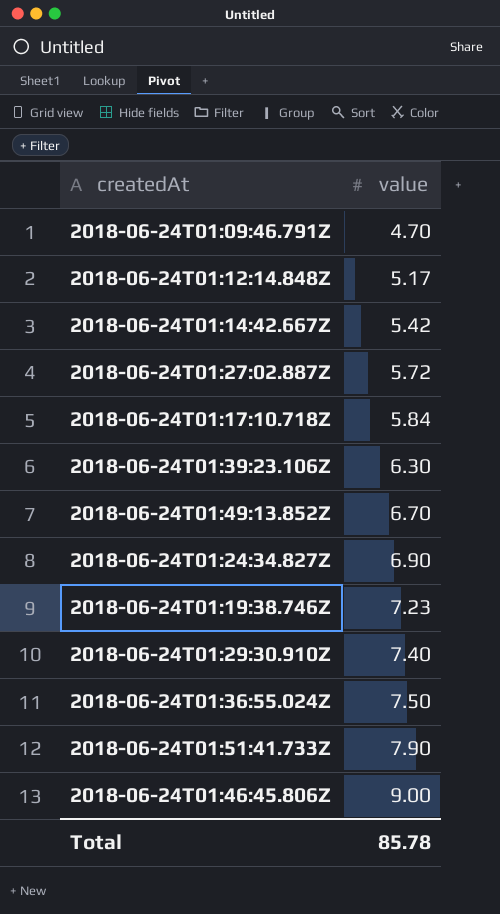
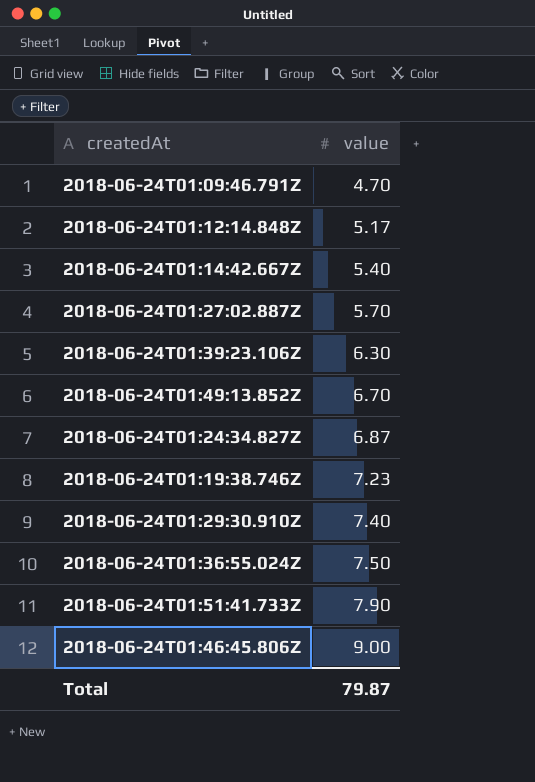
row 2018-06-24T01:17:10.718Z: 5.84 -> none
2018-06-24T01:14:42.667Z | value: 5.42 -> 5.40
2018-06-24T01:27:02.887Z | value: 5.72 -> 5.70
2018-06-24T01:24:34.827Z | value: 6.90 -> 6.87
Total | value: 85.78 -> 79.87

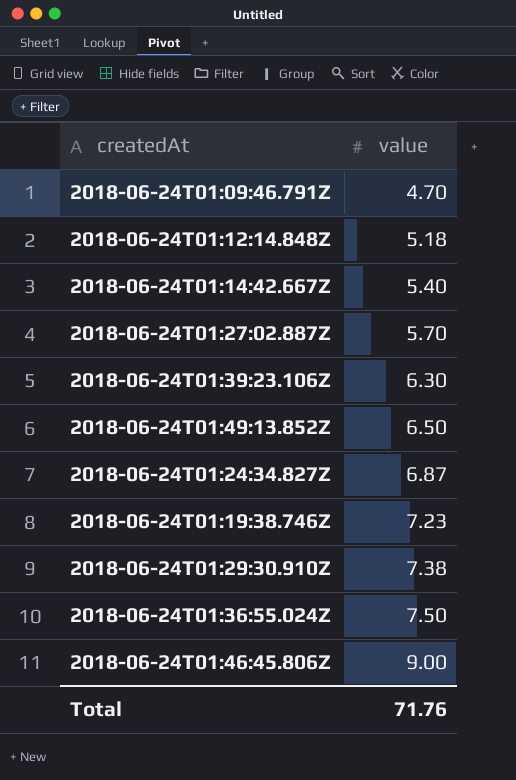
row 2018-06-24T01:51:41.733Z: 7.90 -> none
2018-06-24T01:12:14.848Z | value: 5.17 -> 5.18
2018-06-24T01:49:13.852Z | value: 6.70 -> 6.50
2018-06-24T01:29:30.910Z | value: 7.40 -> 7.38
Total | value: 79.87 -> 71.76

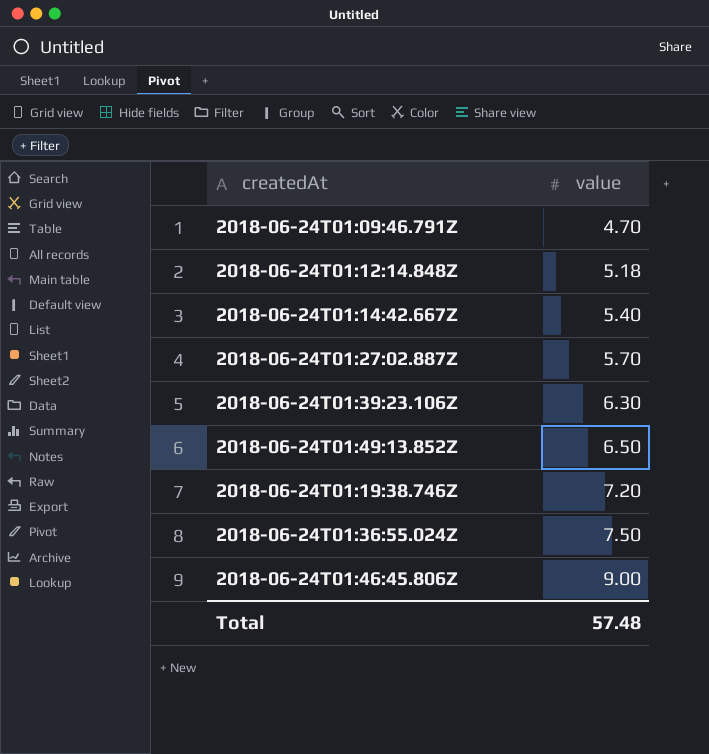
row 2018-06-24T01:24:34.827Z: 6.87 -> none
row 2018-06-24T01:29:30.910Z: 7.38 -> none
2018-06-24T01:19:38.746Z | value: 7.23 -> 7.20
Total | value: 71.76 -> 57.48

